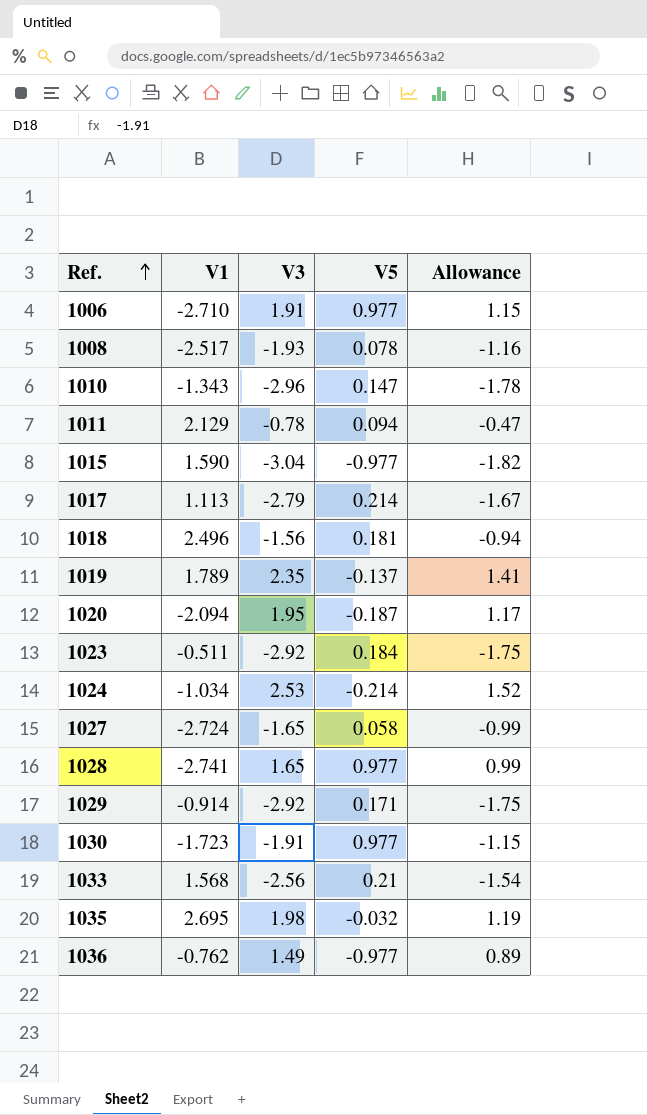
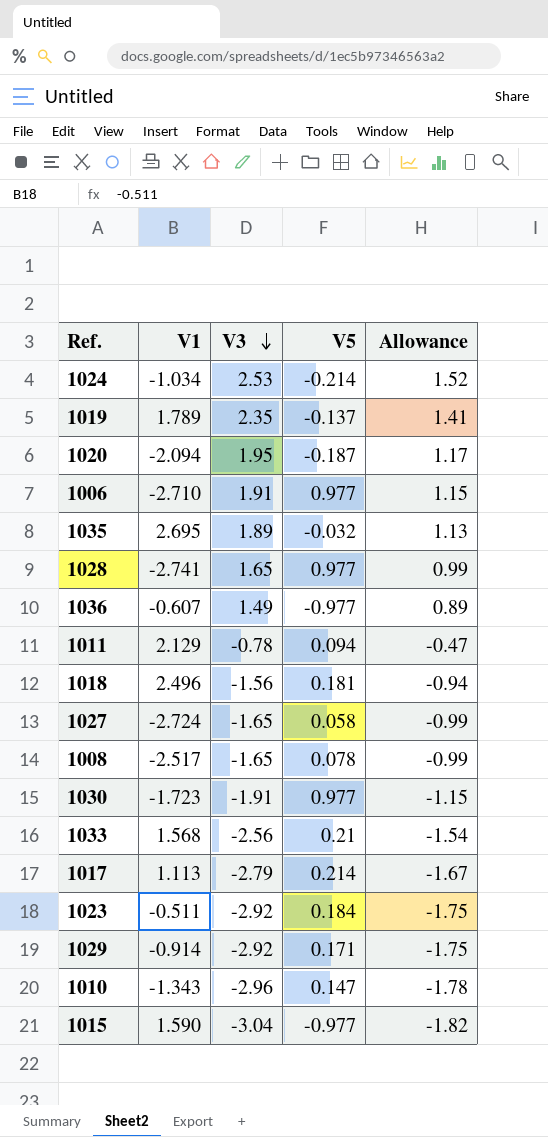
row order: Ref. ascending -> V3 descending
1035 | V3: 1.98 -> 1.89
1035 | Allowance: 1.19 -> 1.13
1036 | V1: -0.762 -> -0.607
1008 | V3: -1.93 -> -1.65
1008 | Allowance: -1.16 -> -0.99

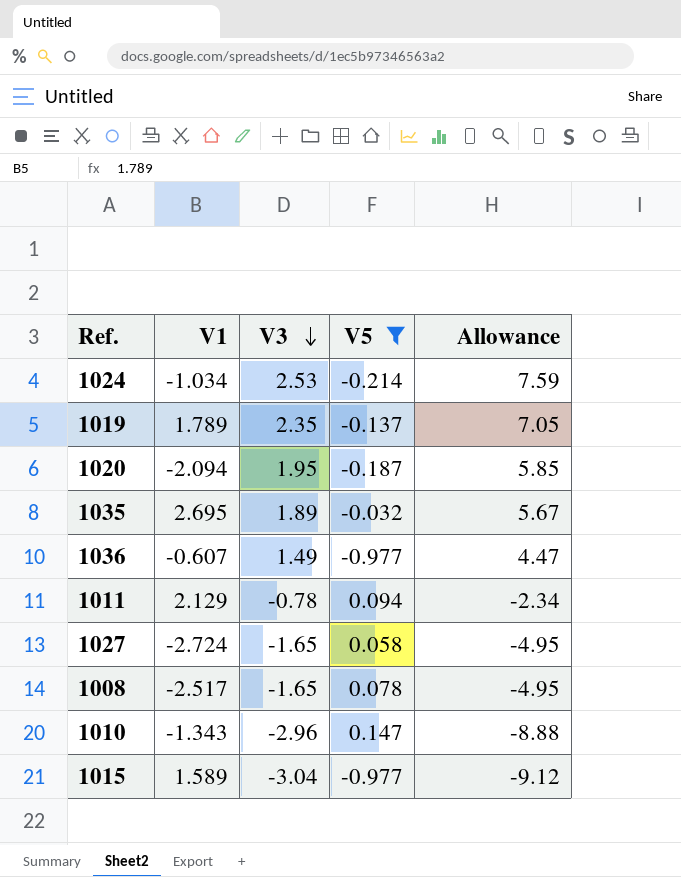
filter: none -> V5 <= 0.147
column Allowance | formula: [V3] * 0.6 -> [V3] * 3
1015 | V1: 1.590 -> 1.589

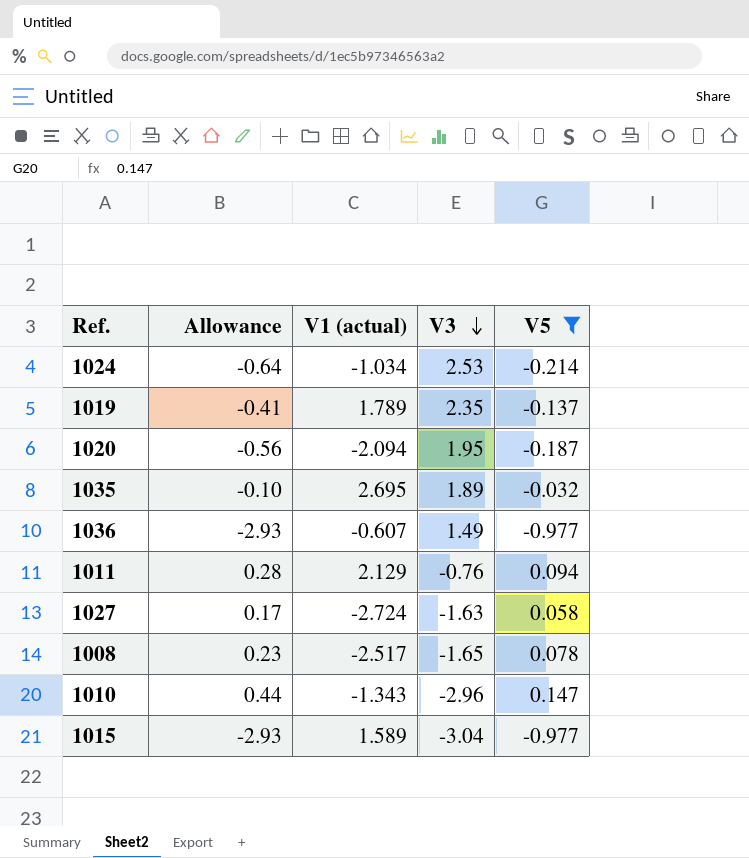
column Allowance | formula: [V3] * 3 -> [V5] * 3
column Allowance | position: 5 -> 2
column name: V1 -> V1 (actual)
1011 | V3: -0.78 -> -0.76
1027 | V3: -1.65 -> -1.63

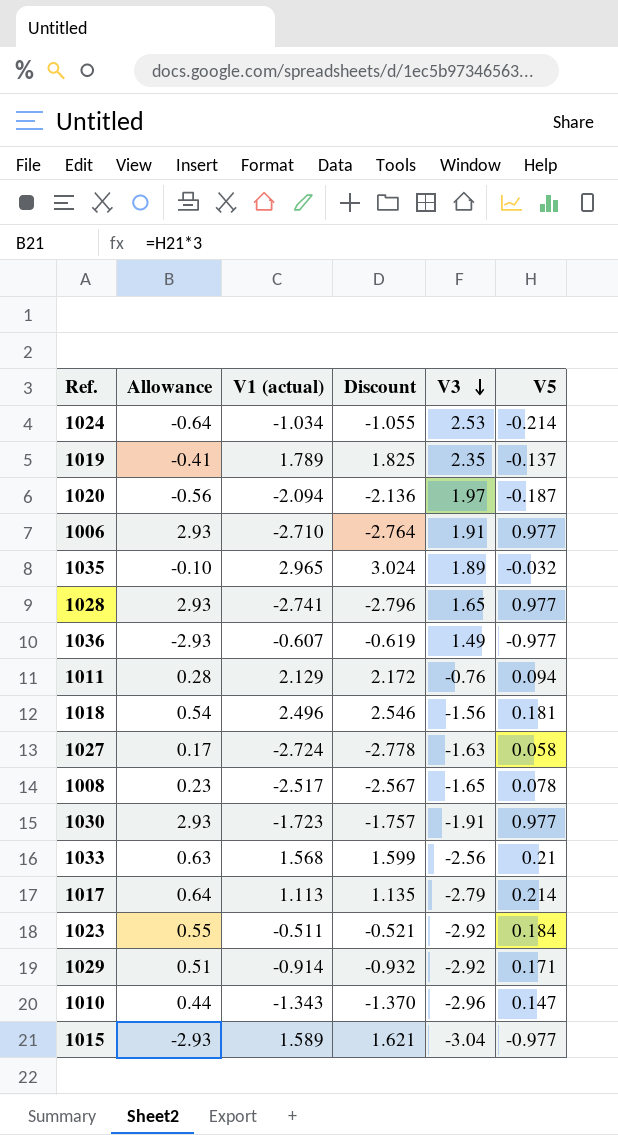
filter: V5 <= 0.147 -> none
column Discount | formula: none -> [V1 (actual)] * 1.02
1020 | V3: 1.95 -> 1.97
1035 | V1 (actual): 2.695 -> 2.965

